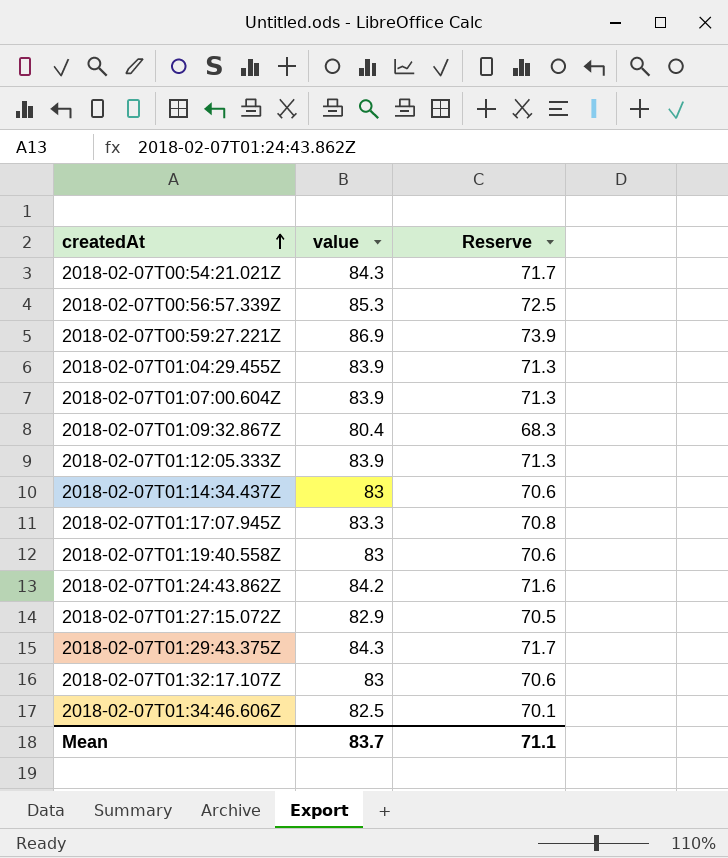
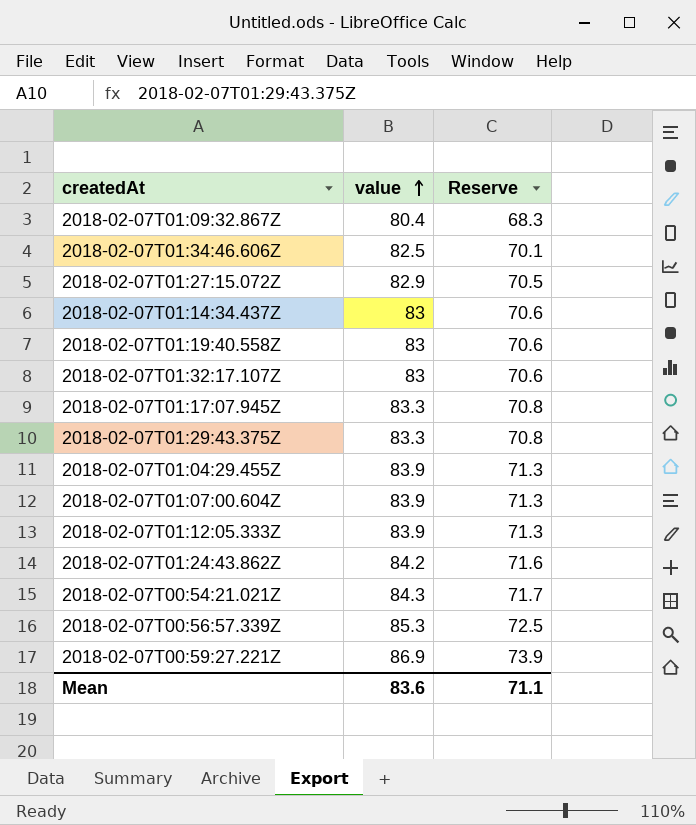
row order: createdAt ascending -> value ascending
2018-02-07T01:29:43.375Z | value: 84.3 -> 83.3
2018-02-07T01:29:43.375Z | Reserve: 71.7 -> 70.8
Mean | value: 83.7 -> 83.6

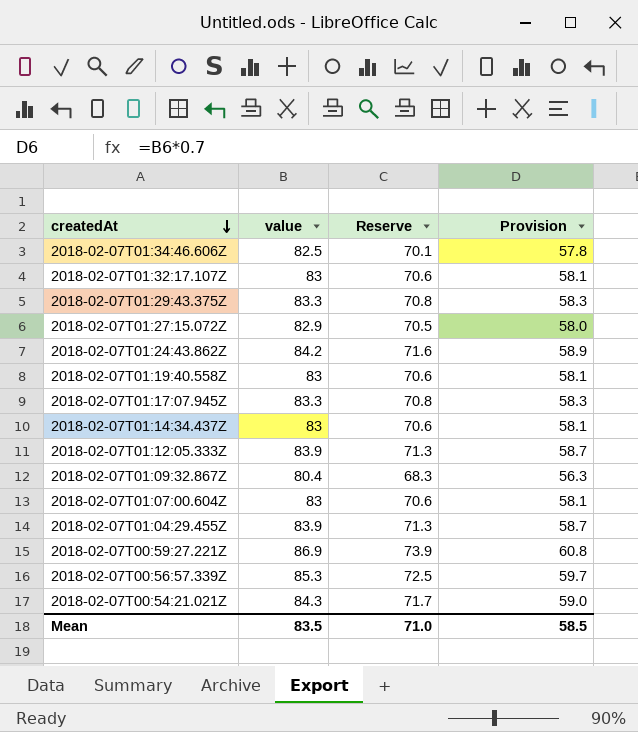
row order: value ascending -> createdAt descending
column Provision | formula: none -> [value] * 0.7
2018-02-07T01:07:00.604Z | value: 83.9 -> 83
2018-02-07T01:07:00.604Z | Reserve: 71.3 -> 70.6
Mean | value: 83.6 -> 83.5
Mean | Reserve: 71.1 -> 71.0

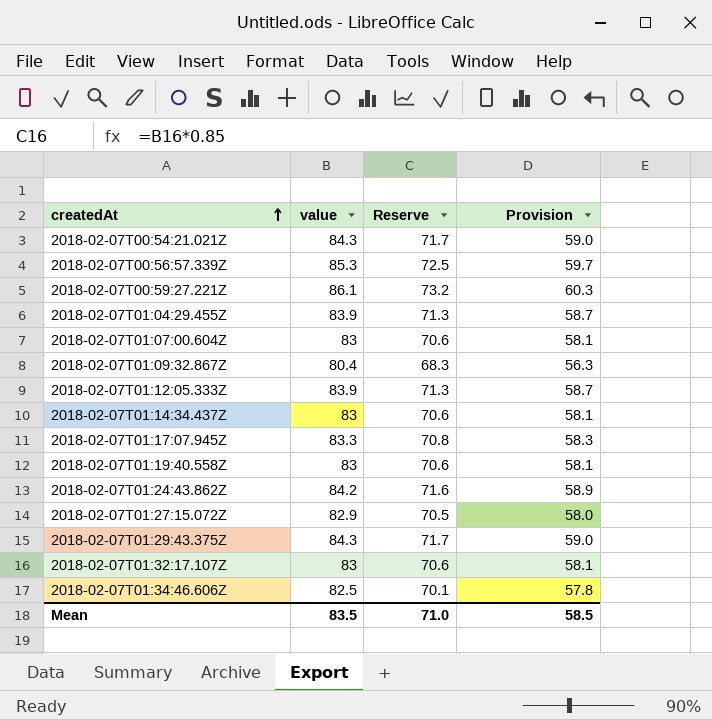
row order: createdAt descending -> createdAt ascending
2018-02-07T00:59:27.221Z | value: 86.9 -> 86.1
2018-02-07T00:59:27.221Z | Reserve: 73.9 -> 73.2
2018-02-07T00:59:27.221Z | Provision: 60.8 -> 60.3
2018-02-07T01:29:43.375Z | value: 83.3 -> 84.3
2018-02-07T01:29:43.375Z | Reserve: 70.8 -> 71.7
2018-02-07T01:29:43.375Z | Provision: 58.3 -> 59.0

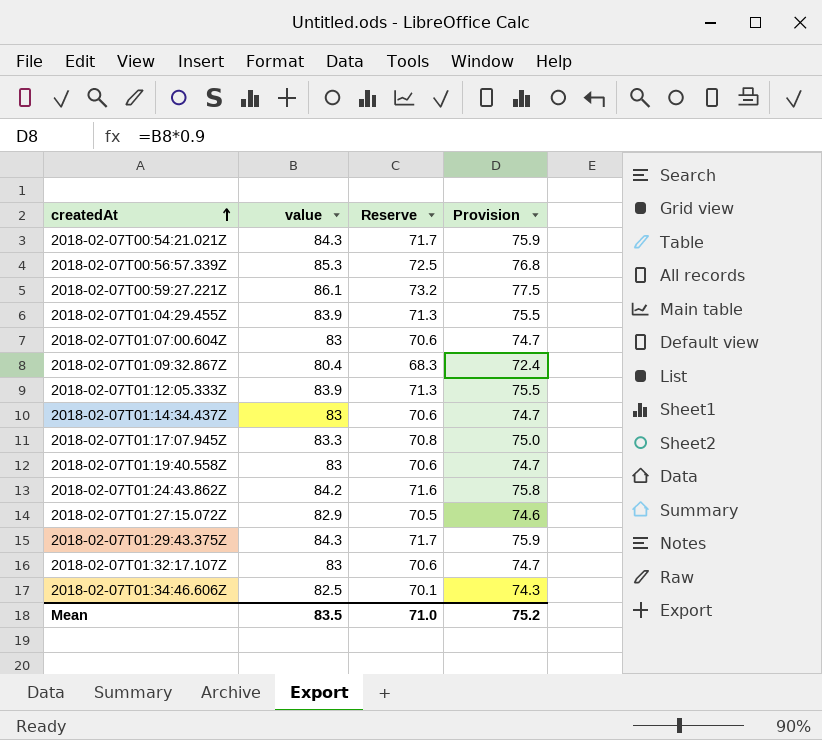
column Provision | formula: [value] * 0.7 -> [value] * 0.9
Mean | Provision: 58.5 -> 75.2

